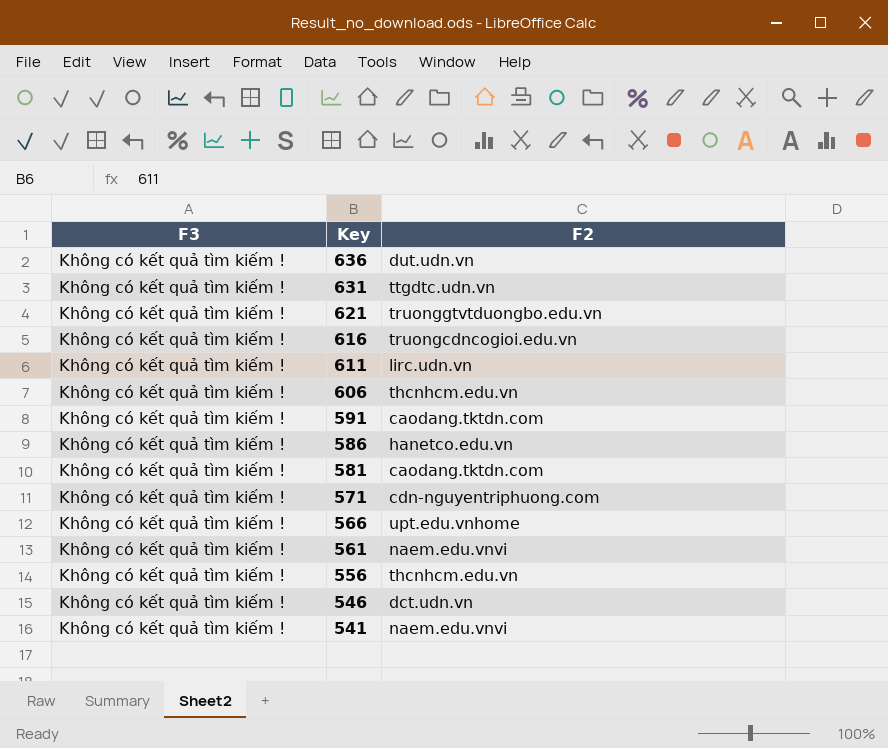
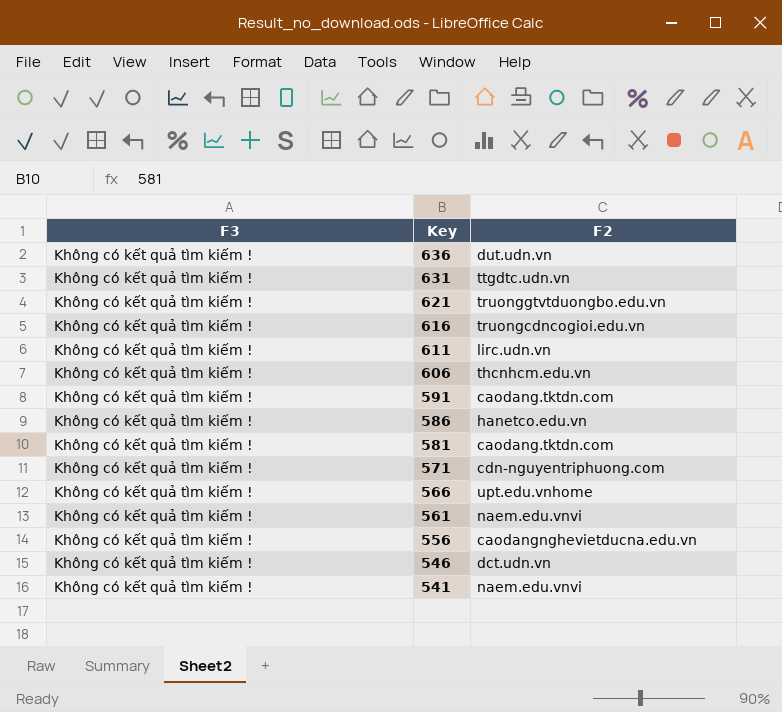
556 | F2: thcnhcm.edu.vn -> caodangnghevietducna.edu.vn

